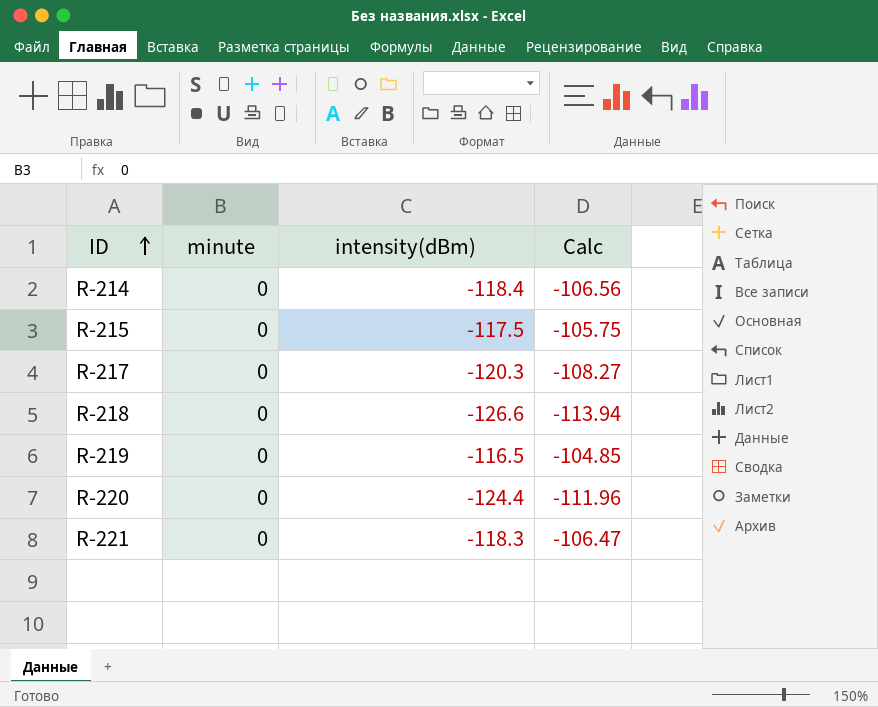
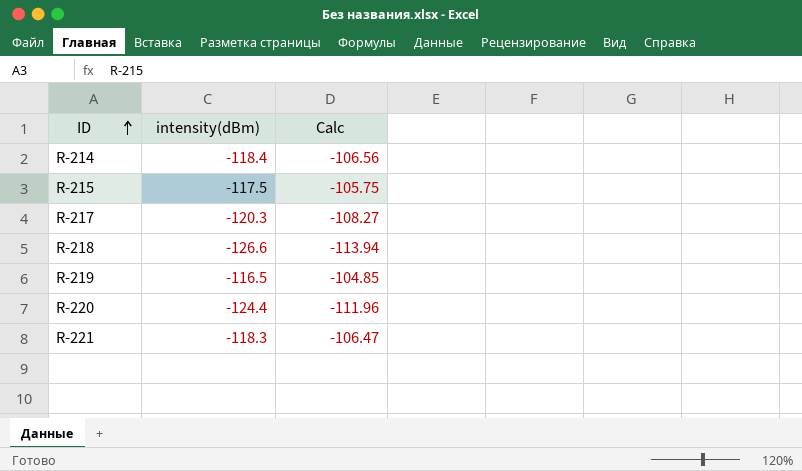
column minute | position: 2 -> none

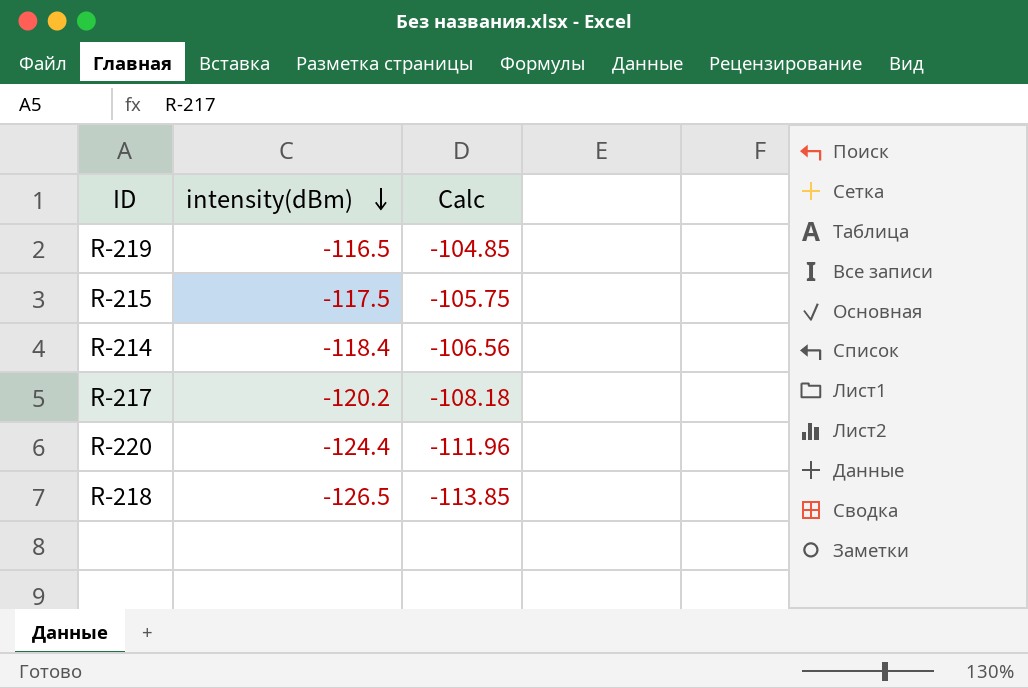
row order: ID ascending -> intensity(dBm) descending
row R-221: -118.3 | -106.47 -> none
R-217 | intensity(dBm): -120.3 -> -120.2
R-217 | Calc: -108.27 -> -108.18
R-218 | intensity(dBm): -126.6 -> -126.5
R-218 | Calc: -113.94 -> -113.85

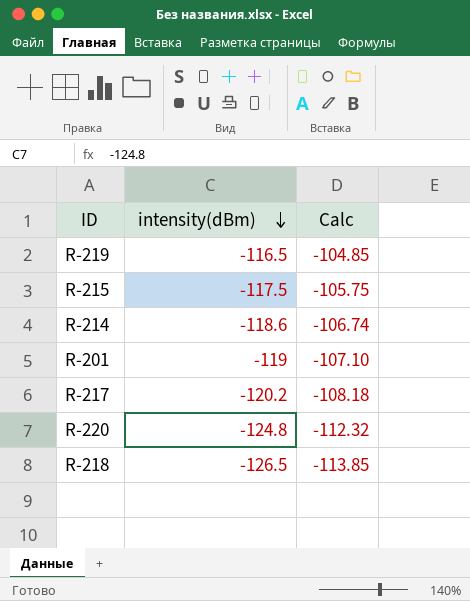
R-214 | intensity(dBm): -118.4 -> -118.6
R-214 | Calc: -106.56 -> -106.74
row R-201: none -> -119 | -107.10
R-220 | intensity(dBm): -124.4 -> -124.8
R-220 | Calc: -111.96 -> -112.32

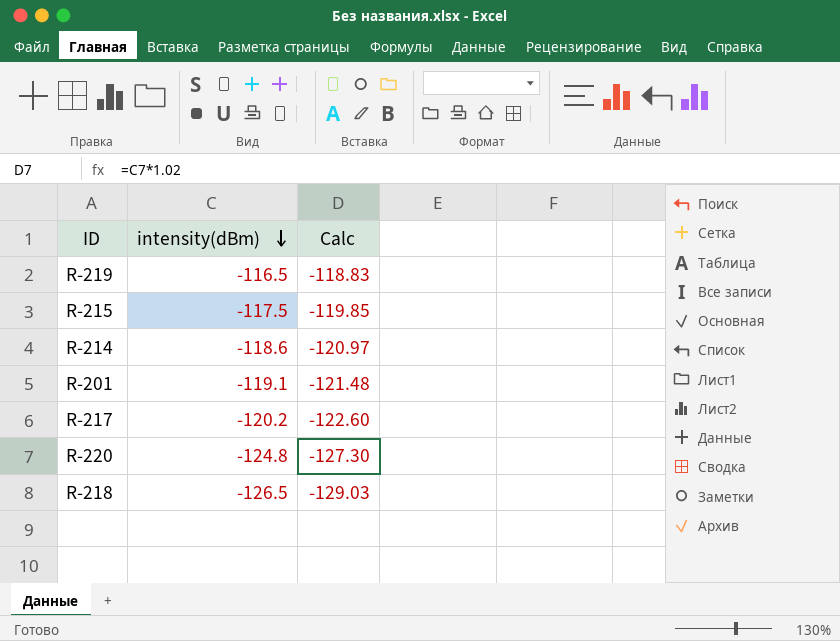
column Calc | formula: [intensity(dBm)] * 0.9 -> [intensity(dBm)] * 1.02
R-201 | intensity(dBm): -119 -> -119.1

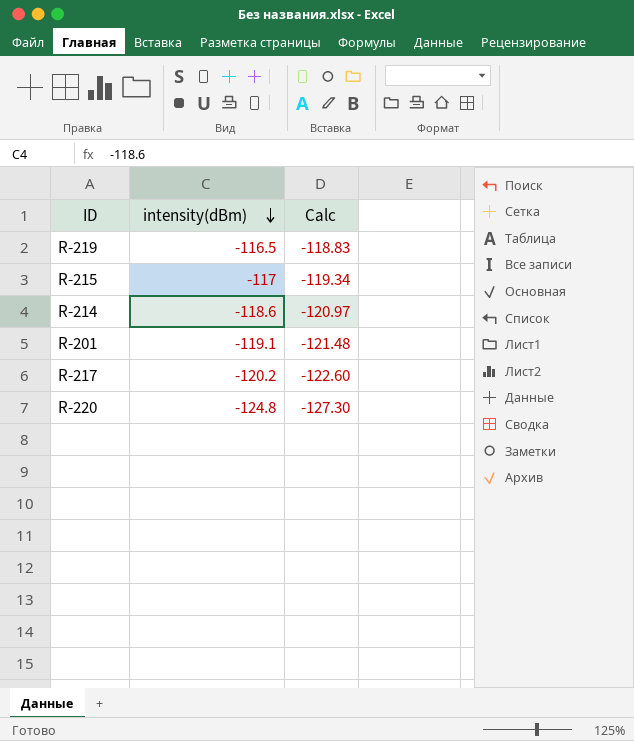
row R-218: -126.5 | -129.03 -> none
R-215 | intensity(dBm): -117.5 -> -117
R-215 | Calc: -119.85 -> -119.34

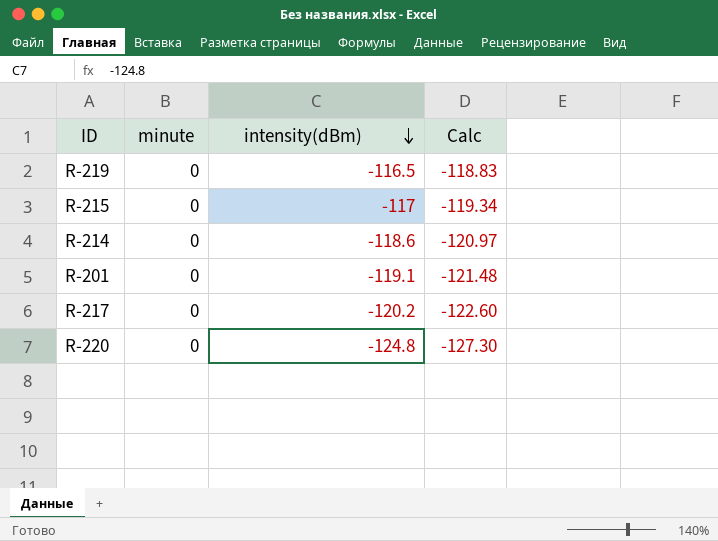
column minute | position: none -> 2

